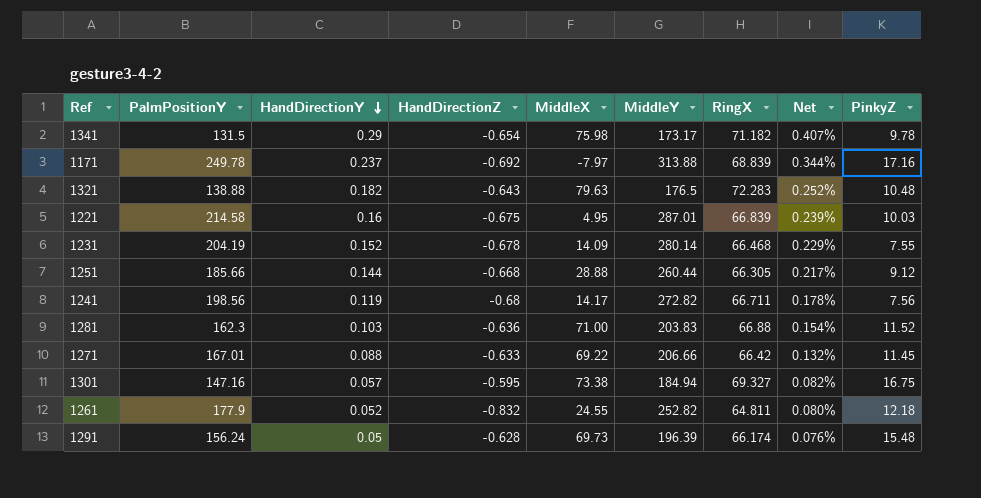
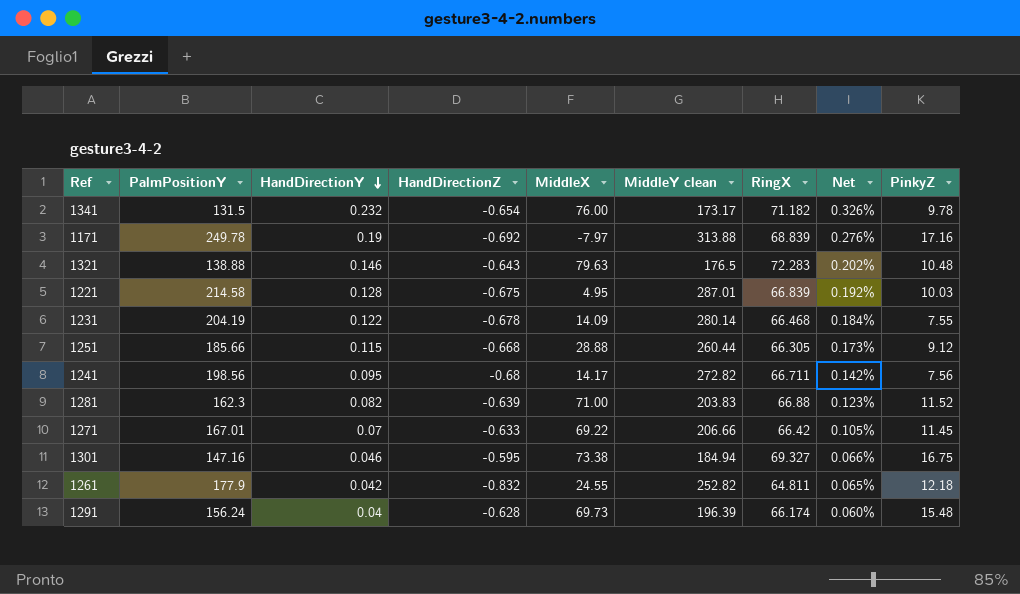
column name: MiddleY -> MiddleY clean
1341 | HandDirectionY: 0.29 -> 0.232
1341 | MiddleX: 75.98 -> 76.00
1341 | Net: 0.407% -> 0.326%
1171 | HandDirectionY: 0.237 -> 0.19
1171 | Net: 0.344% -> 0.276%
1321 | HandDirectionY: 0.182 -> 0.146
1321 | Net: 0.252% -> 0.202%
1221 | HandDirectionY: 0.16 -> 0.128
1221 | Net: 0.239% -> 0.192%
1231 | HandDirectionY: 0.152 -> 0.122
1231 | Net: 0.229% -> 0.184%
1251 | HandDirectionY: 0.144 -> 0.115
1251 | Net: 0.217% -> 0.173%
1241 | HandDirectionY: 0.119 -> 0.095
1241 | Net: 0.178% -> 0.142%
1281 | HandDirectionY: 0.103 -> 0.082
1281 | HandDirectionZ: -0.636 -> -0.639
1281 | Net: 0.154% -> 0.123%
1271 | HandDirectionY: 0.088 -> 0.07
1271 | Net: 0.132% -> 0.105%
1301 | HandDirectionY: 0.057 -> 0.046
1301 | Net: 0.082% -> 0.066%
1261 | HandDirectionY: 0.052 -> 0.042
1261 | Net: 0.080% -> 0.065%
1291 | HandDirectionY: 0.05 -> 0.04
1291 | Net: 0.076% -> 0.060%

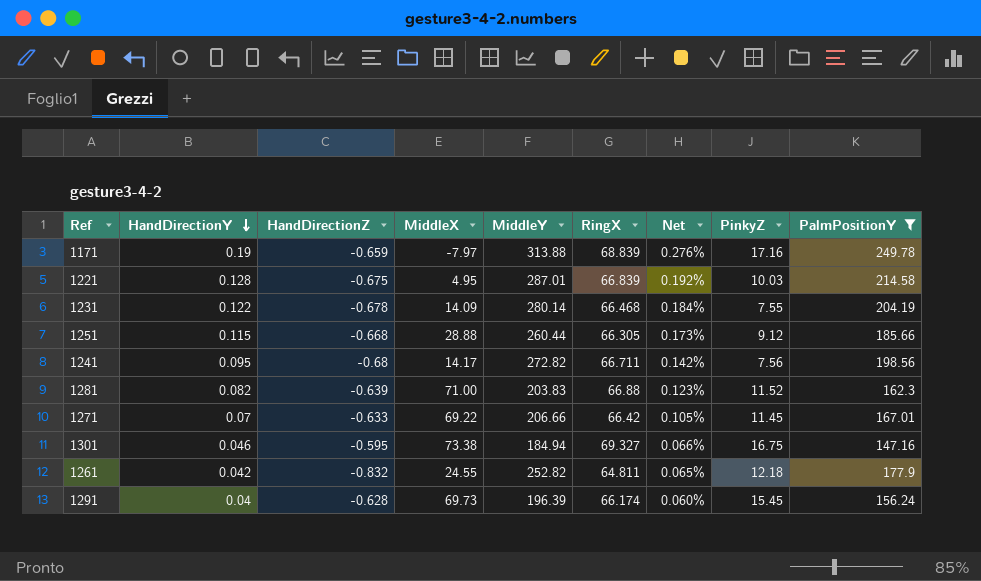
filter: none -> PalmPositionY >= 147.16
column name: MiddleY clean -> MiddleY
column PalmPositionY | position: 2 -> 9
1171 | HandDirectionZ: -0.692 -> -0.659
1291 | PinkyZ: 15.48 -> 15.45

